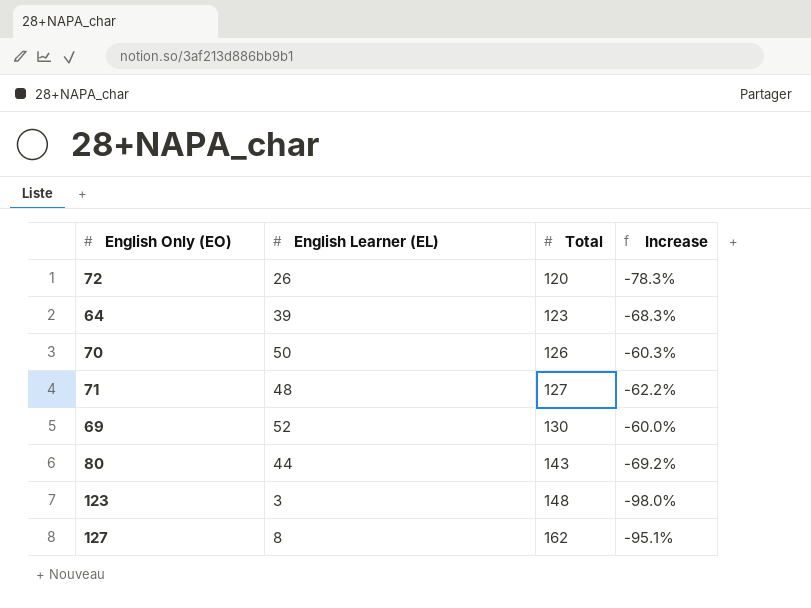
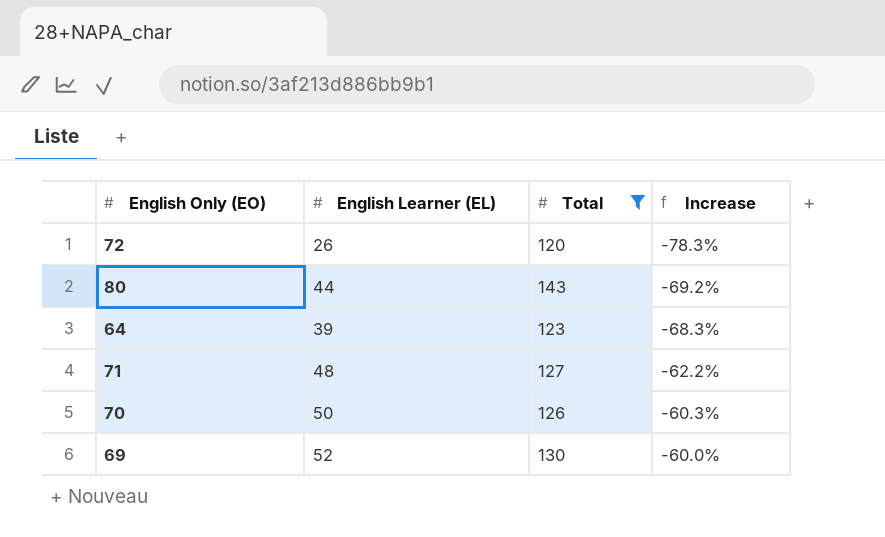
filter: none -> Total <= 143
row order: Total ascending -> Increase ascending

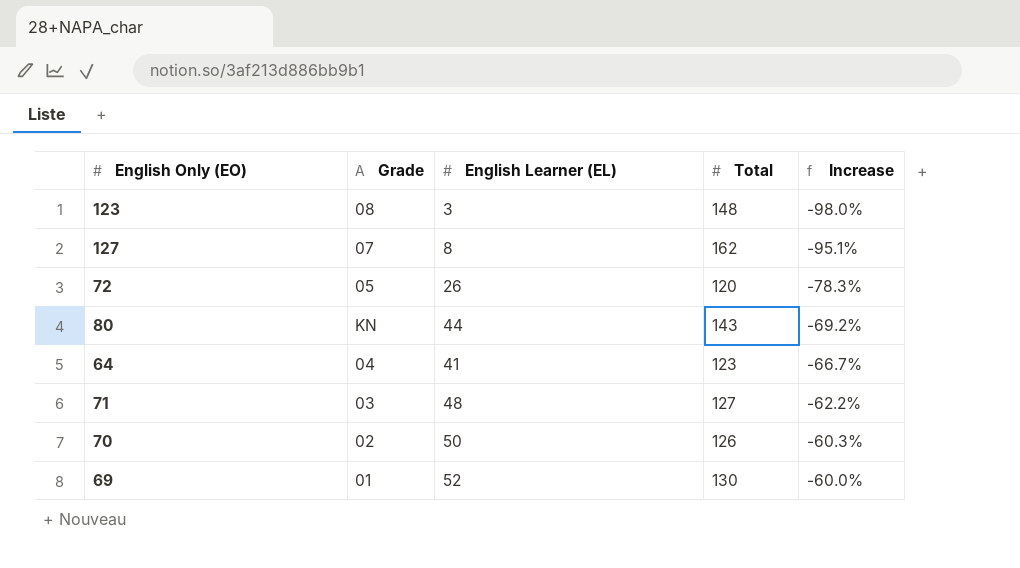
filter: Total <= 143 -> none
column Grade | position: none -> 2
64 | English Learner (EL): 39 -> 41
64 | Increase: -68.3% -> -66.7%

